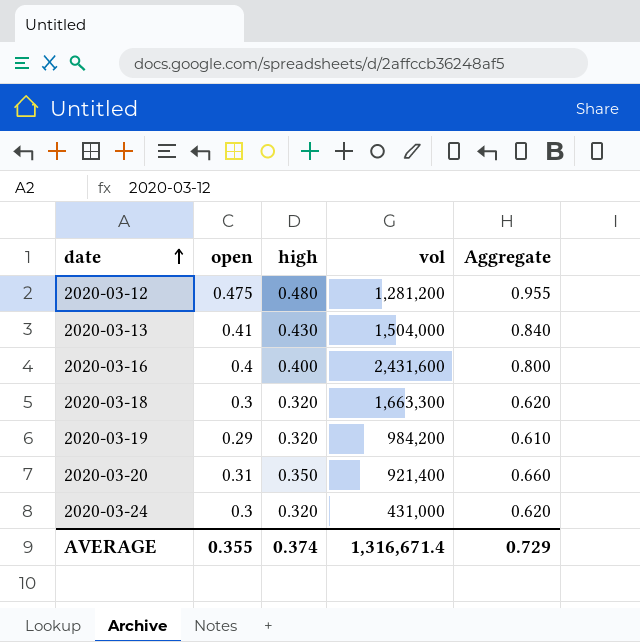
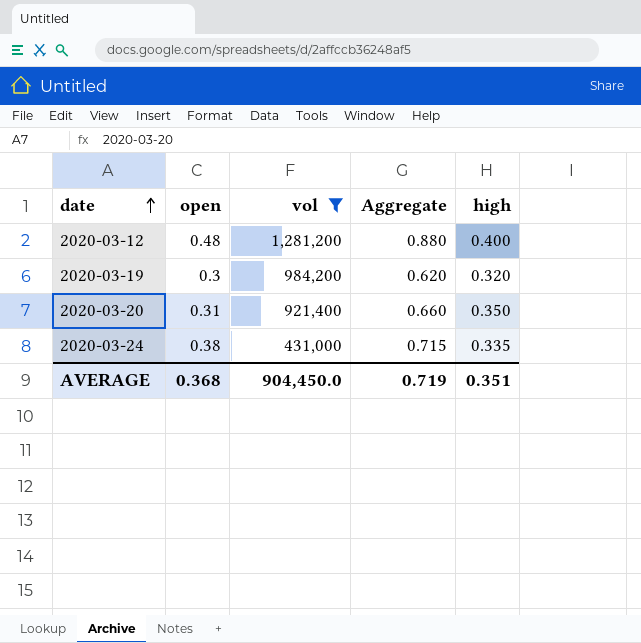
filter: none -> vol <= 1,281,200
column high | position: 3 -> 5
2020-03-12 | open: 0.475 -> 0.48
2020-03-12 | Aggregate: 0.955 -> 0.880
2020-03-12 | high: 0.480 -> 0.400
2020-03-19 | open: 0.29 -> 0.3
2020-03-19 | Aggregate: 0.610 -> 0.620
2020-03-24 | open: 0.3 -> 0.38
2020-03-24 | Aggregate: 0.620 -> 0.715
2020-03-24 | high: 0.320 -> 0.335
AVERAGE | open: 0.355 -> 0.368
AVERAGE | vol: 1,316,671.4 -> 904,450.0
AVERAGE | Aggregate: 0.729 -> 0.719
AVERAGE | high: 0.374 -> 0.351

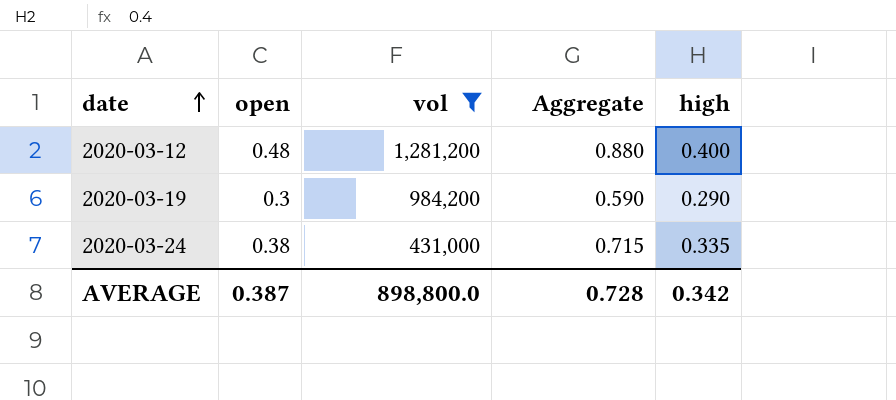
row 2020-03-20: 0.31 | 921,400 | 0.660 | 0.350 -> none
2020-03-19 | Aggregate: 0.620 -> 0.590
2020-03-19 | high: 0.320 -> 0.290
AVERAGE | open: 0.368 -> 0.387
AVERAGE | vol: 904,450.0 -> 898,800.0
AVERAGE | Aggregate: 0.719 -> 0.728
AVERAGE | high: 0.351 -> 0.342

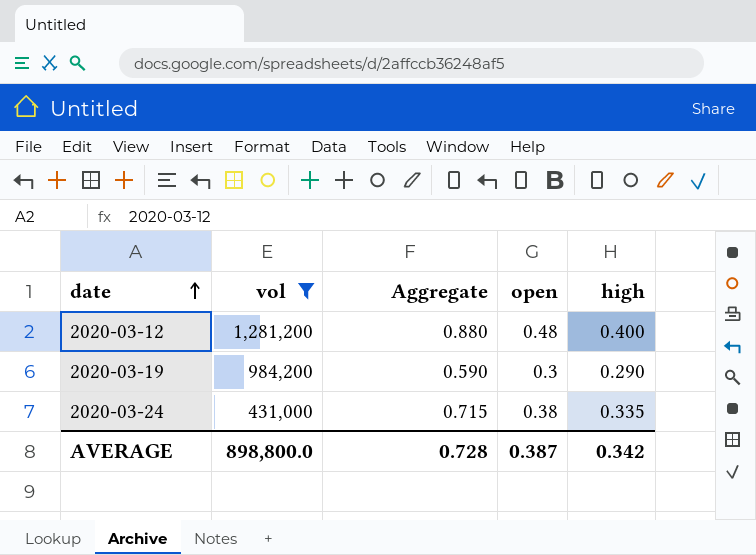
column open | position: 2 -> 4

